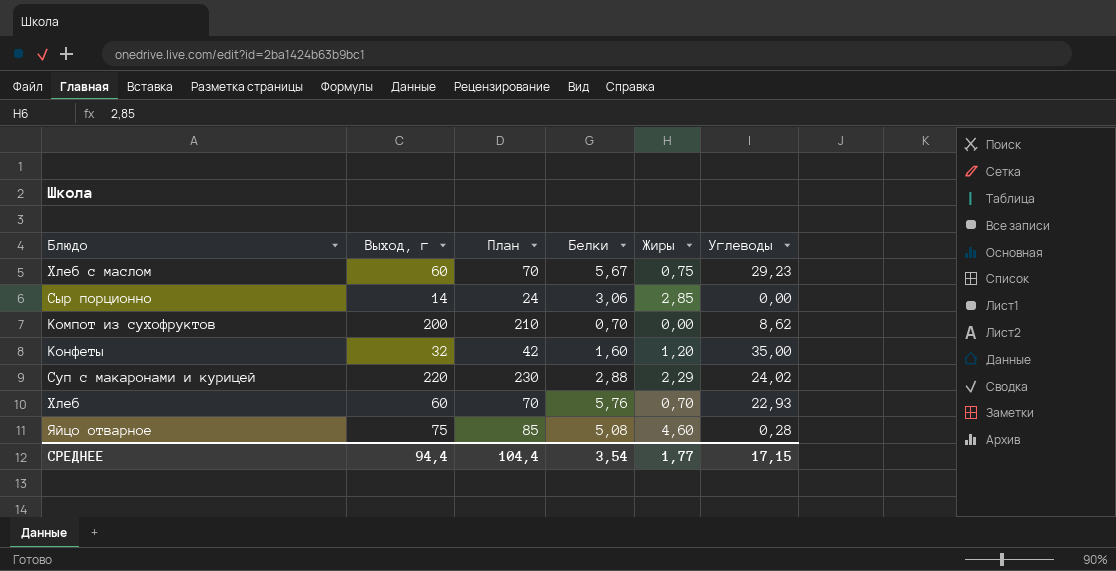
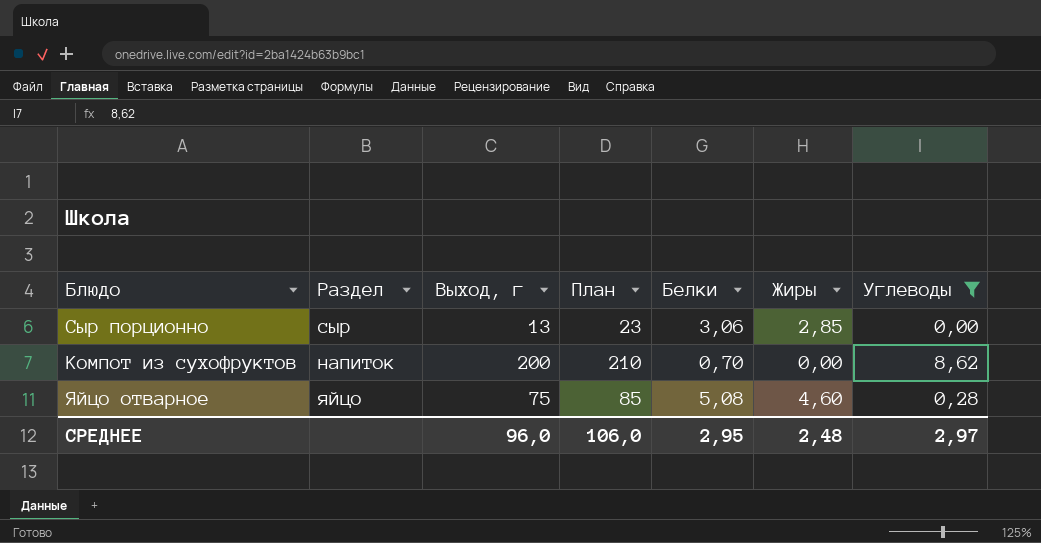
filter: none -> Углеводы <= 8,62
column Раздел | position: none -> 2
Сыр порционно | Выход, г: 14 -> 13
Сыр порционно | План: 24 -> 23
СРЕДНЕЕ | Выход, г: 94,4 -> 96,0
СРЕДНЕЕ | План: 104,4 -> 106,0
СРЕДНЕЕ | Белки: 3,54 -> 2,95
СРЕДНЕЕ | Жиры: 1,77 -> 2,48
СРЕДНЕЕ | Углеводы: 17,15 -> 2,97

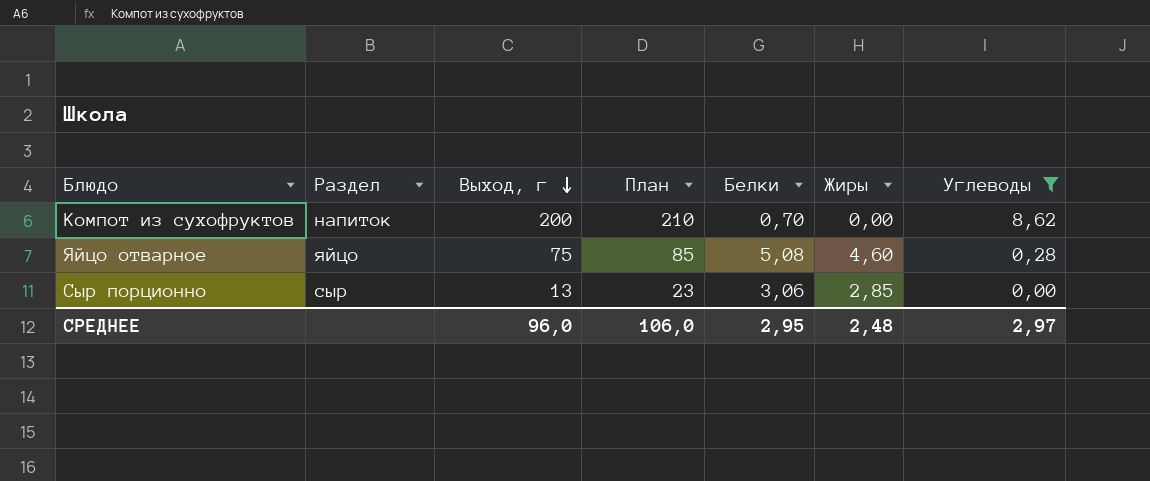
row order: none -> Выход, г descending

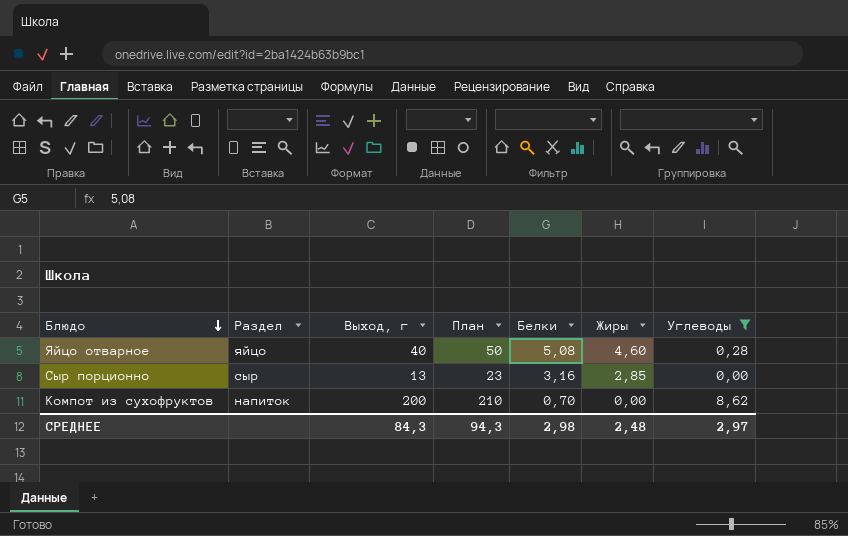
row order: Выход, г descending -> Блюдо descending
Яйцо отварное | Выход, г: 75 -> 40
Яйцо отварное | План: 85 -> 50
Сыр порционно | Белки: 3,06 -> 3,16
СРЕДНЕЕ | Выход, г: 96,0 -> 84,3
СРЕДНЕЕ | План: 106,0 -> 94,3
СРЕДНЕЕ | Белки: 2,95 -> 2,98

